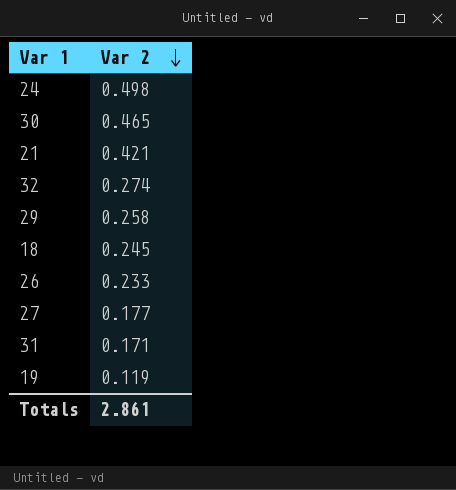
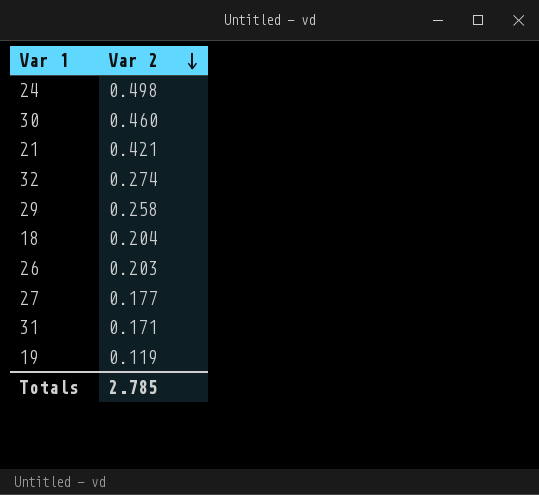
30 | Var 2: 0.465 -> 0.460
18 | Var 2: 0.245 -> 0.204
26 | Var 2: 0.233 -> 0.203
Totals | Var 2: 2.861 -> 2.785

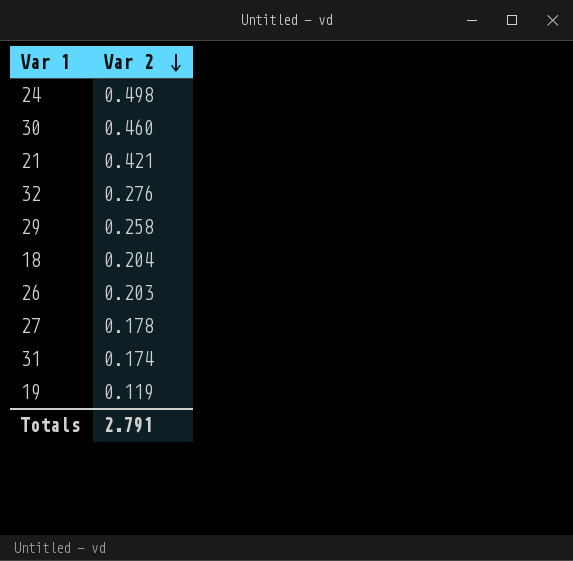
32 | Var 2: 0.274 -> 0.276
27 | Var 2: 0.177 -> 0.178
31 | Var 2: 0.171 -> 0.174
Totals | Var 2: 2.785 -> 2.791

